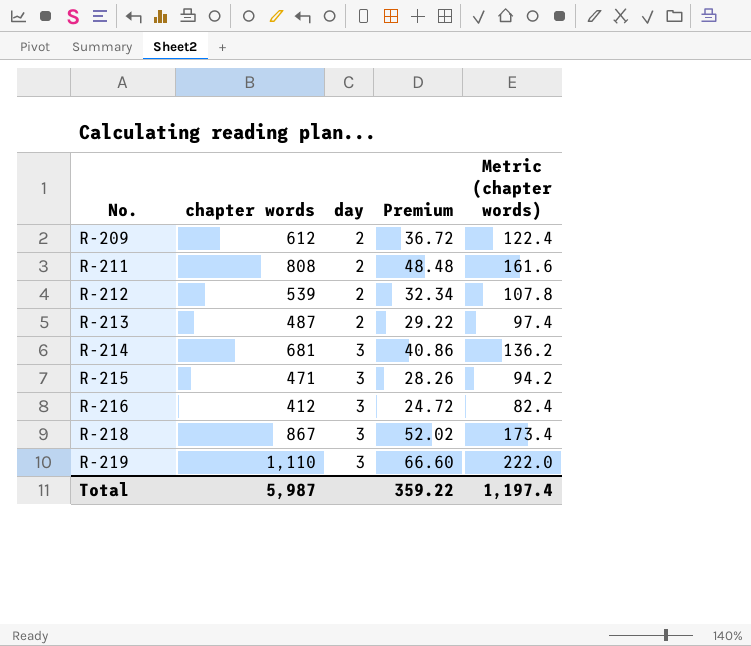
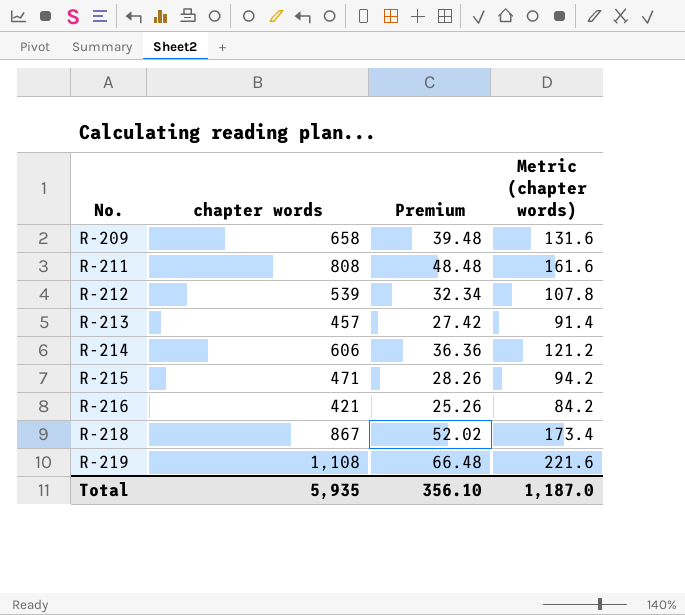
column day | position: 3 -> none
R-209 | chapter words: 612 -> 658
R-209 | Premium: 36.72 -> 39.48
R-209 | Metric (chapter words): 122.4 -> 131.6
R-213 | chapter words: 487 -> 457
R-213 | Premium: 29.22 -> 27.42
R-213 | Metric (chapter words): 97.4 -> 91.4
R-214 | chapter words: 681 -> 606
R-214 | Premium: 40.86 -> 36.36
R-214 | Metric (chapter words): 136.2 -> 121.2
R-216 | chapter words: 412 -> 421
R-216 | Premium: 24.72 -> 25.26
R-216 | Metric (chapter words): 82.4 -> 84.2
R-219 | chapter words: 1,110 -> 1,108
R-219 | Premium: 66.60 -> 66.48
R-219 | Metric (chapter words): 222.0 -> 221.6
Total | chapter words: 5,987 -> 5,935
Total | Premium: 359.22 -> 356.10
Total | Metric (chapter words): 1,197.4 -> 1,187.0

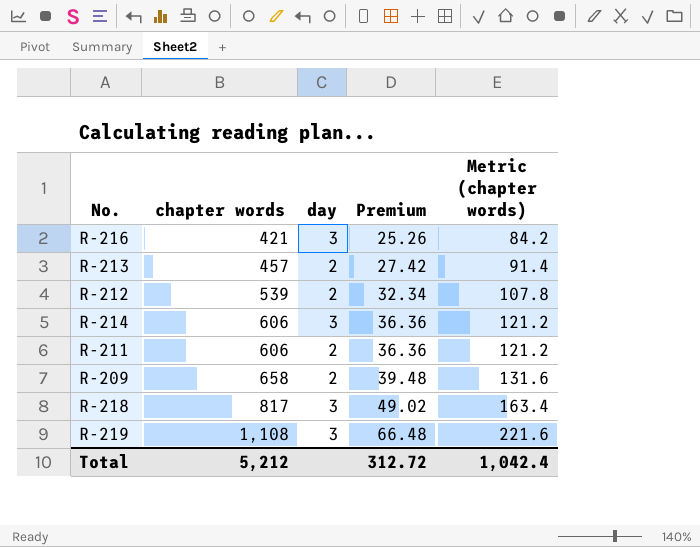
row order: No. ascending -> chapter words ascending
column day | position: none -> 3
row R-215: 471 | 28.26 | 94.2 -> none
R-211 | chapter words: 808 -> 606
R-211 | Premium: 48.48 -> 36.36
R-211 | Metric (chapter words): 161.6 -> 121.2
R-218 | chapter words: 867 -> 817
R-218 | Premium: 52.02 -> 49.02
R-218 | Metric (chapter words): 173.4 -> 163.4
Total | chapter words: 5,935 -> 5,212
Total | Premium: 356.10 -> 312.72
Total | Metric (chapter words): 1,187.0 -> 1,042.4

